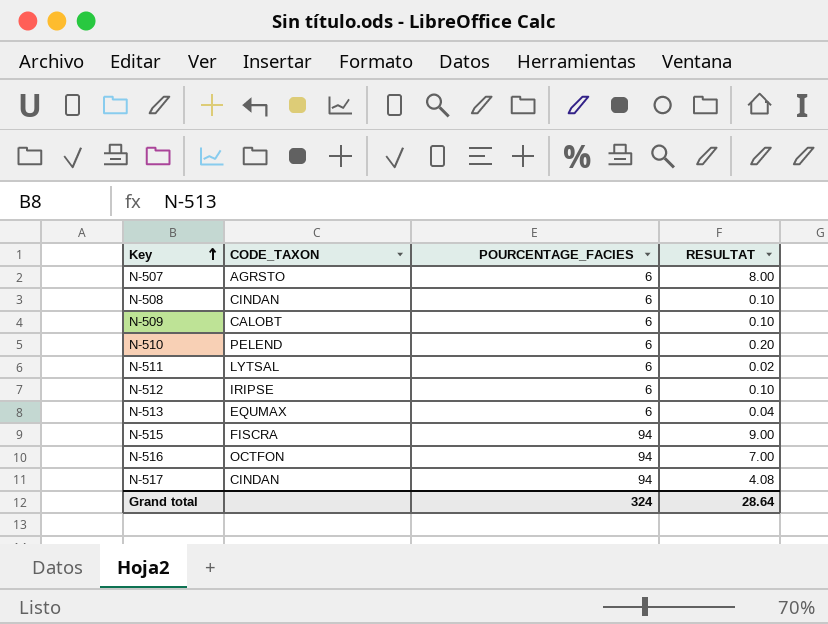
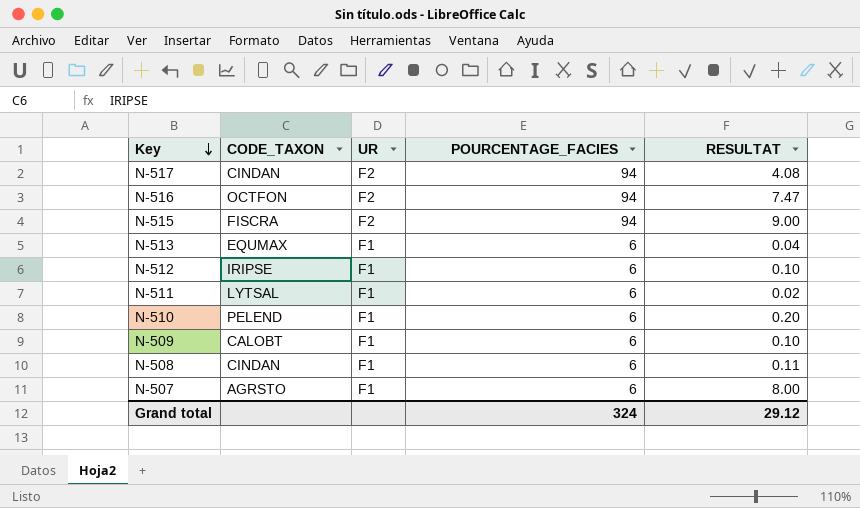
row order: Key ascending -> Key descending
column UR | position: none -> 3
N-516 | RESULTAT: 7.00 -> 7.47
N-508 | RESULTAT: 0.10 -> 0.11
Grand total | RESULTAT: 28.64 -> 29.12

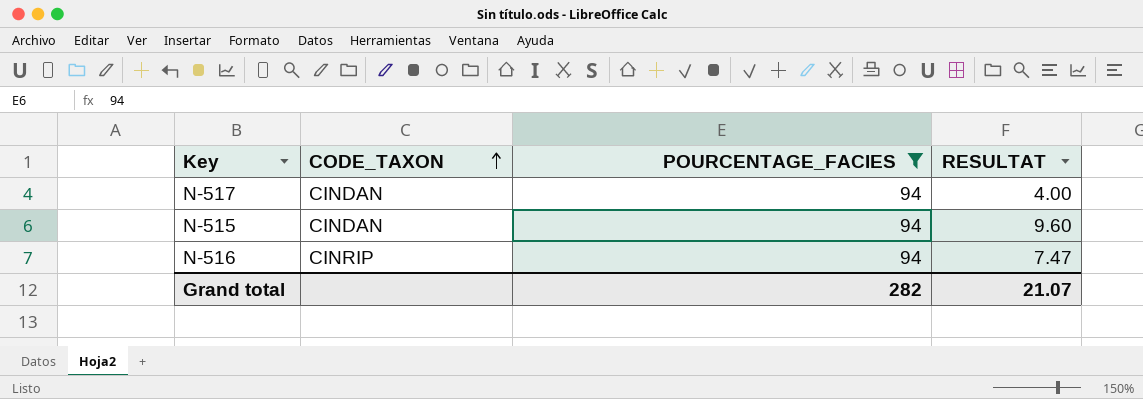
filter: none -> POURCENTAGE_FACIES = 94
row order: Key descending -> CODE_TAXON ascending
column UR | position: 3 -> none
N-517 | RESULTAT: 4.08 -> 4.00
N-515 | CODE_TAXON: FISCRA -> CINDAN
N-515 | RESULTAT: 9.00 -> 9.60
N-516 | CODE_TAXON: OCTFON -> CINRIP
Grand total | POURCENTAGE_FACIES: 324 -> 282
Grand total | RESULTAT: 29.12 -> 21.07

